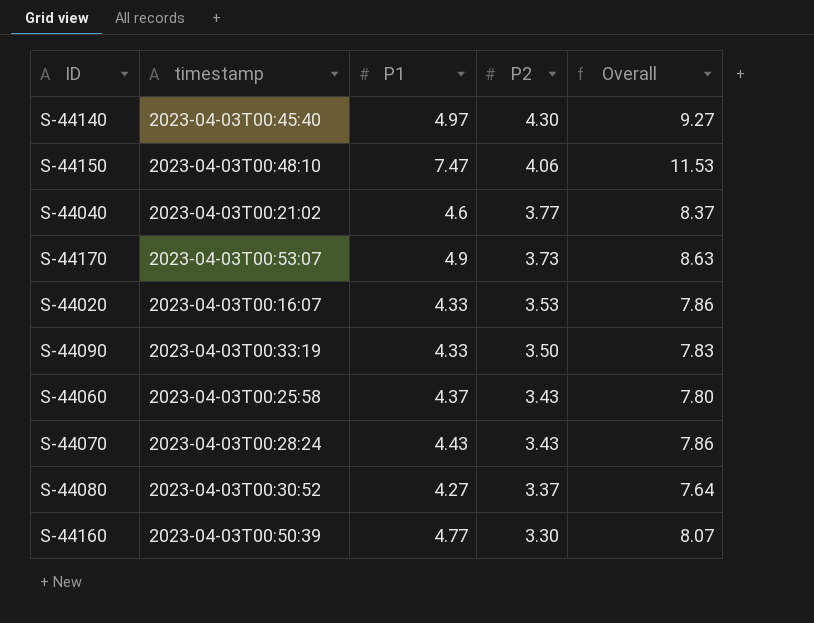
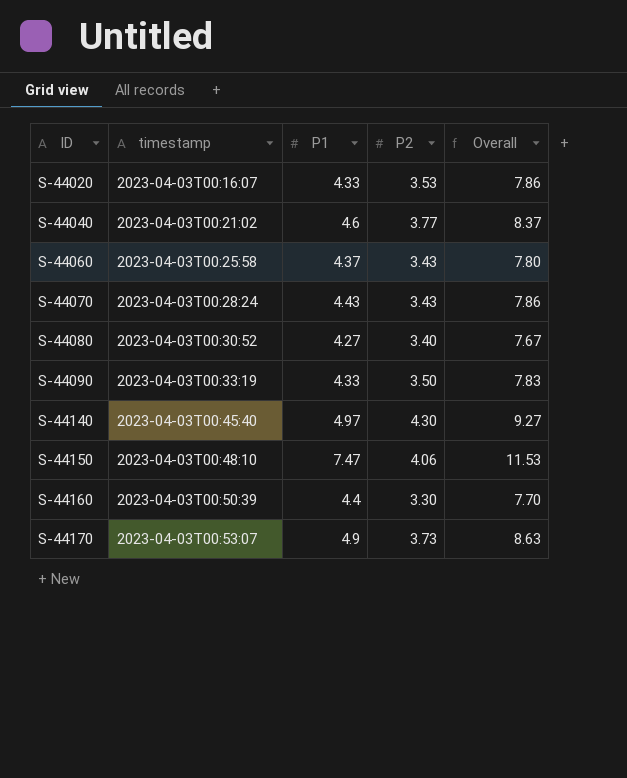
row order: P2 descending -> ID ascending
S-44080 | P2: 3.37 -> 3.40
S-44080 | Overall: 7.64 -> 7.67
S-44160 | P1: 4.77 -> 4.4
S-44160 | Overall: 8.07 -> 7.70

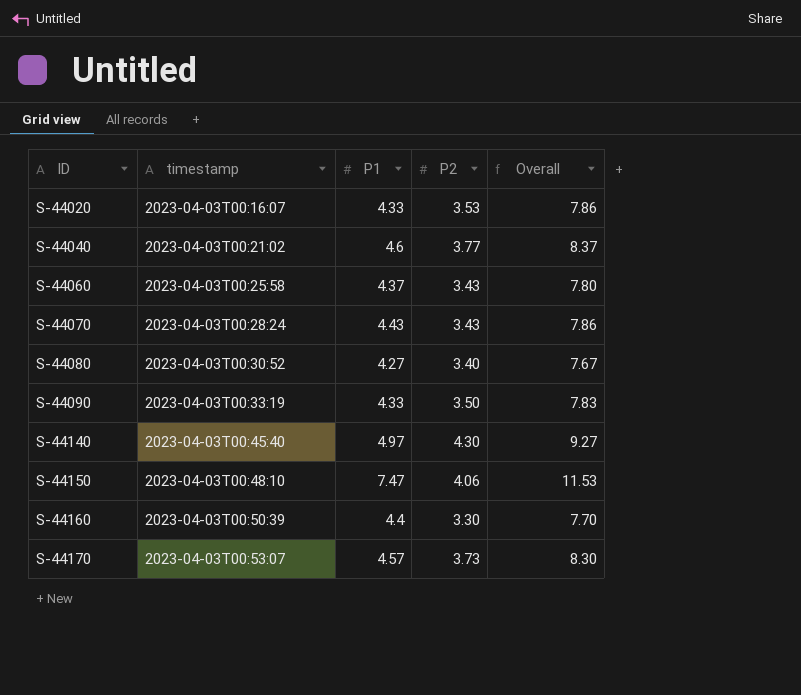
S-44170 | P1: 4.9 -> 4.57
S-44170 | Overall: 8.63 -> 8.30

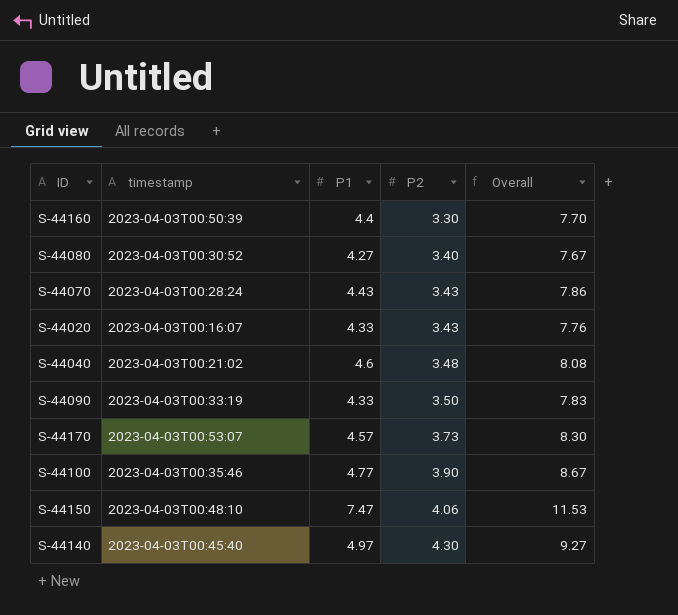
row order: ID ascending -> P2 ascending
row S-44060: 2023-04-03T00:25:58 | 4.37 | 3.43 | 7.80 -> none
S-44020 | P2: 3.53 -> 3.43
S-44020 | Overall: 7.86 -> 7.76
S-44040 | P2: 3.77 -> 3.48
S-44040 | Overall: 8.37 -> 8.08
row S-44100: none -> 2023-04-03T00:35:46 | 4.77 | 3.90 | 8.67

